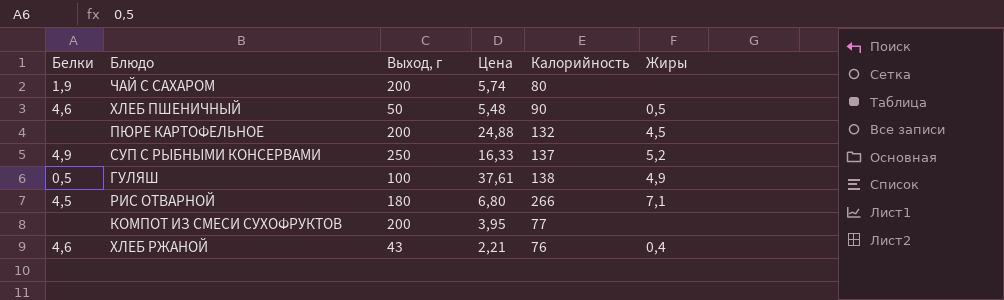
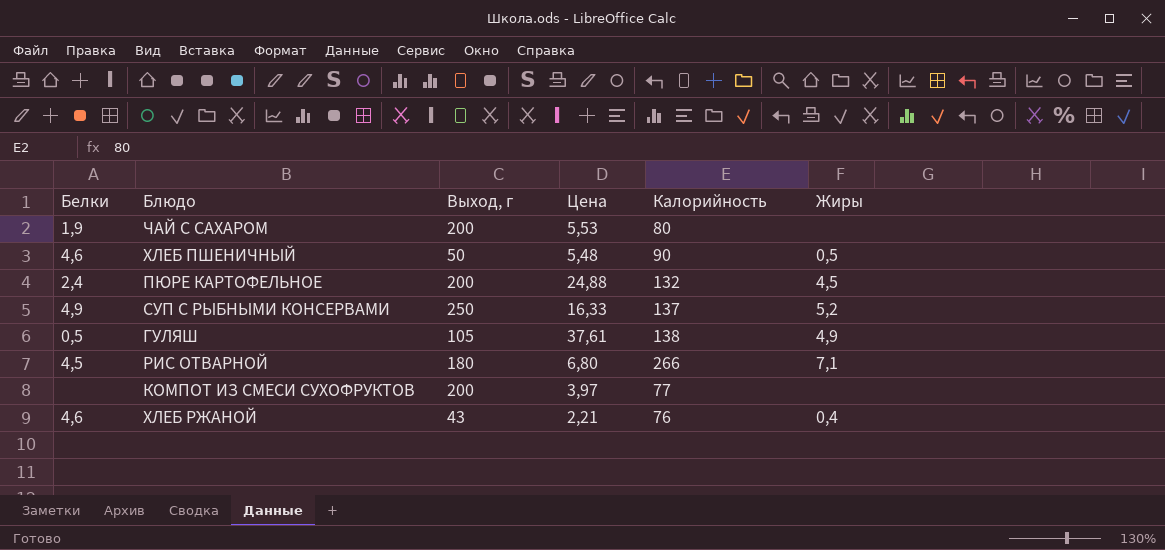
ЧАЙ С САХАРОМ | Цена: 5,74 -> 5,53
ПЮРЕ КАРТОФЕЛЬНОЕ | Белки: none -> 2,4
ГУЛЯШ | Выход, г: 100 -> 105
КОМПОТ ИЗ СМЕСИ СУХОФРУКТОВ | Цена: 3,95 -> 3,97

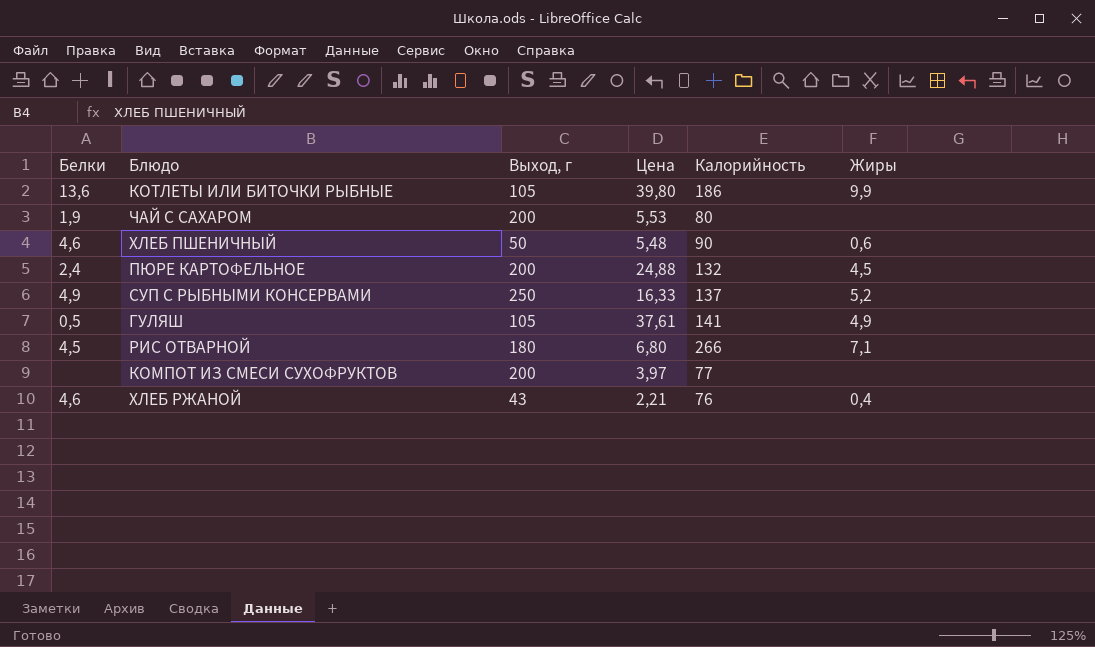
row КОТЛЕТЫ ИЛИ БИТОЧКИ РЫБНЫЕ: none -> 13,6 | 105 | 39,80 | 186 | 9,9
ХЛЕБ ПШЕНИЧНЫЙ | Жиры: 0,5 -> 0,6
ГУЛЯШ | Калорийность: 138 -> 141

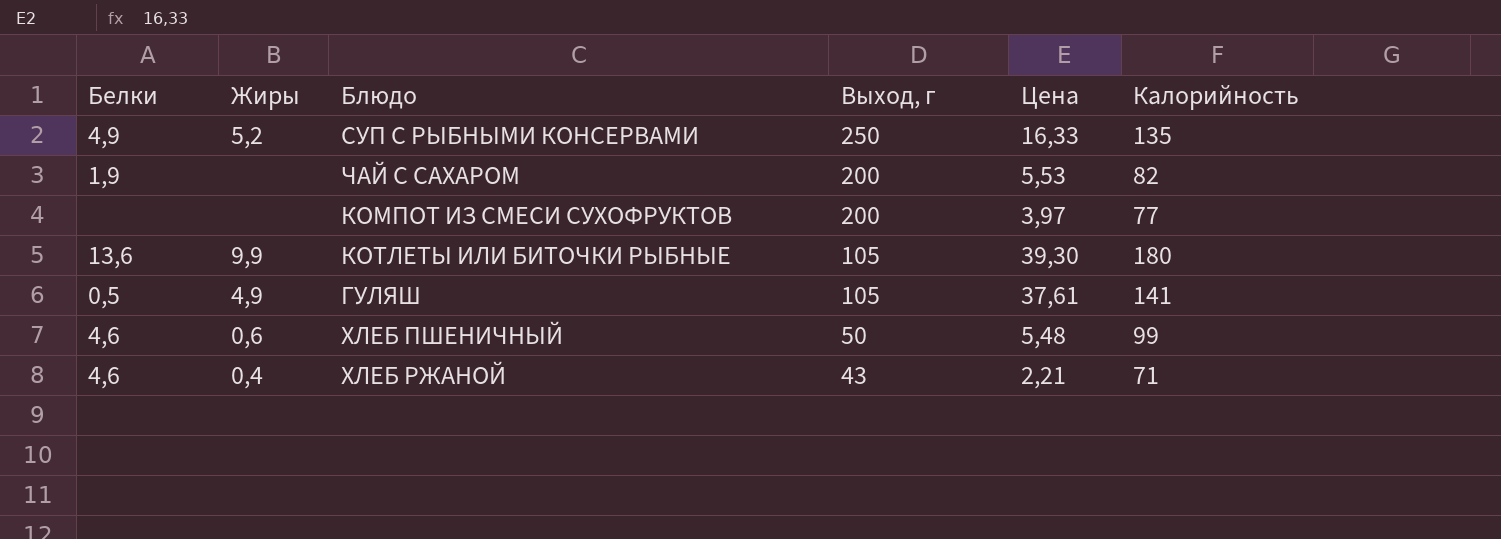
row order: none -> Выход, г descending
column Жиры | position: 6 -> 2
row ПЮРЕ КАРТОФЕЛЬНОЕ: 2,4 | 200 | 24,88 | 132 | 4,5 -> none
row РИС ОТВАРНОЙ: 4,5 | 180 | 6,80 | 266 | 7,1 -> none
СУП С РЫБНЫМИ КОНСЕРВАМИ | Калорийность: 137 -> 135
ЧАЙ С САХАРОМ | Калорийность: 80 -> 82
КОТЛЕТЫ ИЛИ БИТОЧКИ РЫБНЫЕ | Цена: 39,80 -> 39,30
КОТЛЕТЫ ИЛИ БИТОЧКИ РЫБНЫЕ | Калорийность: 186 -> 180
ХЛЕБ ПШЕНИЧНЫЙ | Калорийность: 90 -> 99
ХЛЕБ РЖАНОЙ | Калорийность: 76 -> 71

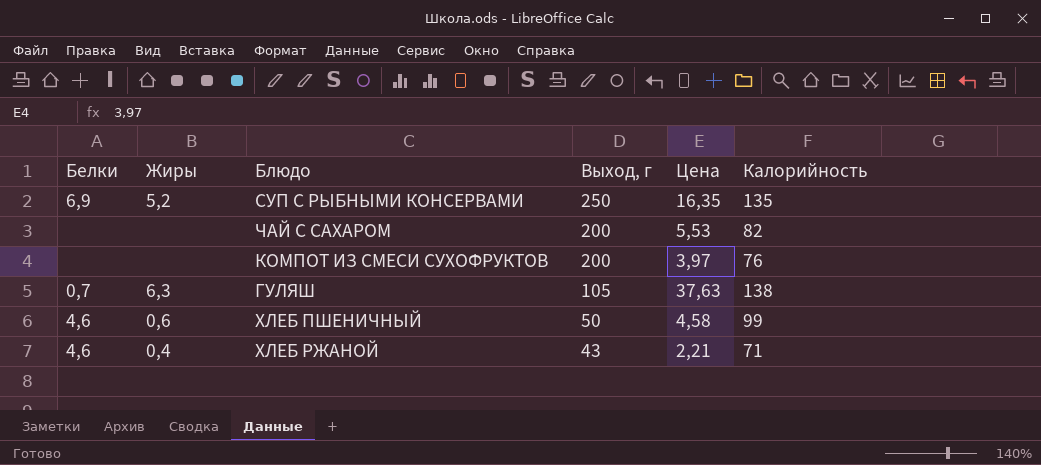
row КОТЛЕТЫ ИЛИ БИТОЧКИ РЫБНЫЕ: 13,6 | 9,9 | 105 | 39,30 | 180 -> none
СУП С РЫБНЫМИ КОНСЕРВАМИ | Белки: 4,9 -> 6,9
СУП С РЫБНЫМИ КОНСЕРВАМИ | Цена: 16,33 -> 16,35
ЧАЙ С САХАРОМ | Белки: 1,9 -> none
КОМПОТ ИЗ СМЕСИ СУХОФРУКТОВ | Калорийность: 77 -> 76
ГУЛЯШ | Белки: 0,5 -> 0,7
ГУЛЯШ | Жиры: 4,9 -> 6,3
ГУЛЯШ | Цена: 37,61 -> 37,63
ГУЛЯШ | Калорийность: 141 -> 138
ХЛЕБ ПШЕНИЧНЫЙ | Цена: 5,48 -> 4,58

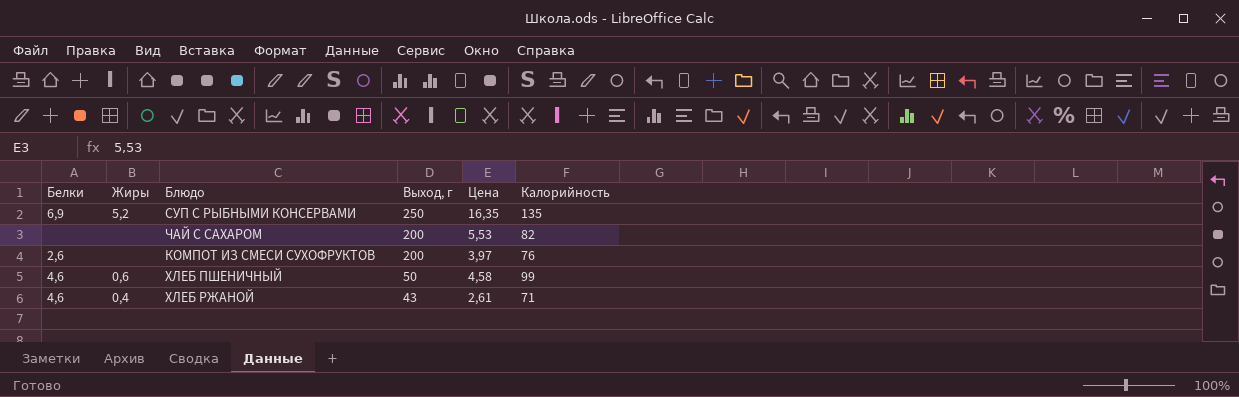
row ГУЛЯШ: 0,7 | 6,3 | 105 | 37,63 | 138 -> none
КОМПОТ ИЗ СМЕСИ СУХОФРУКТОВ | Белки: none -> 2,6
ХЛЕБ РЖАНОЙ | Цена: 2,21 -> 2,61

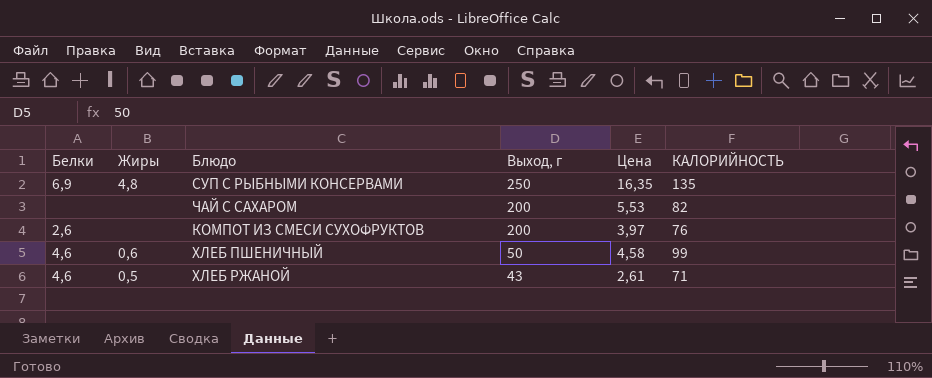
column name: Калорийность -> КАЛОРИЙНОСТЬ
СУП С РЫБНЫМИ КОНСЕРВАМИ | Жиры: 5,2 -> 4,8
ХЛЕБ РЖАНОЙ | Жиры: 0,4 -> 0,5

